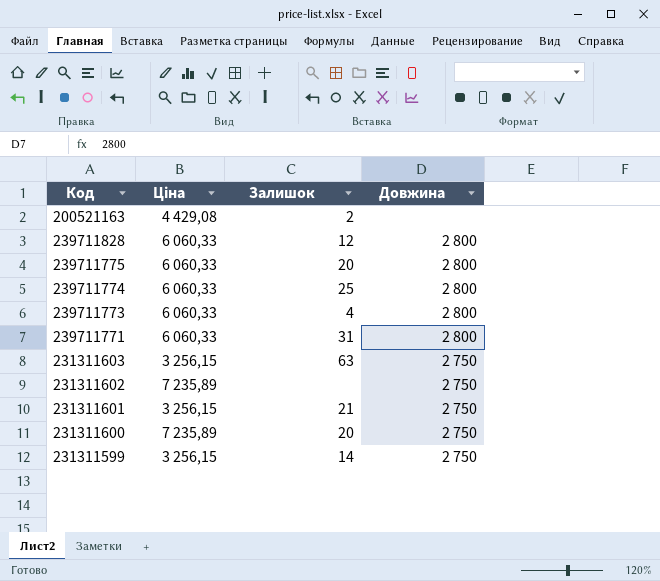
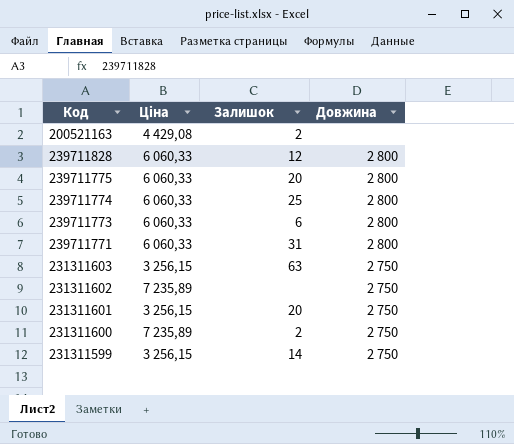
239711773 | Залишок: 4 -> 6
231311601 | Залишок: 21 -> 20
231311600 | Залишок: 20 -> 2

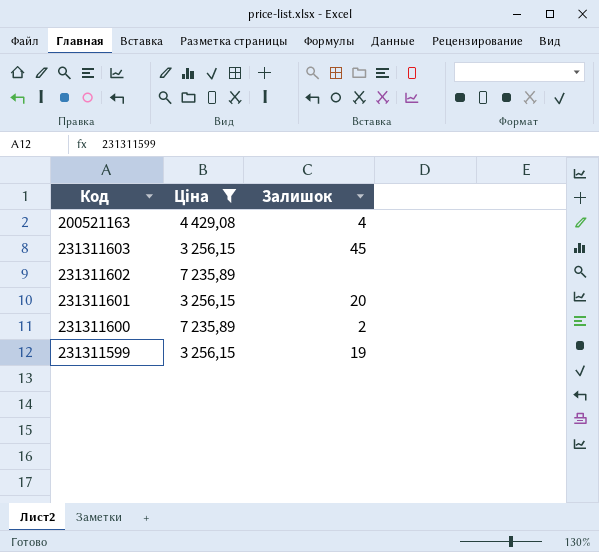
filter: none -> Ціна != 6 060,33
column Довжина | position: 4 -> none
200521163 | Залишок: 2 -> 4
231311603 | Залишок: 63 -> 45
231311599 | Залишок: 14 -> 19

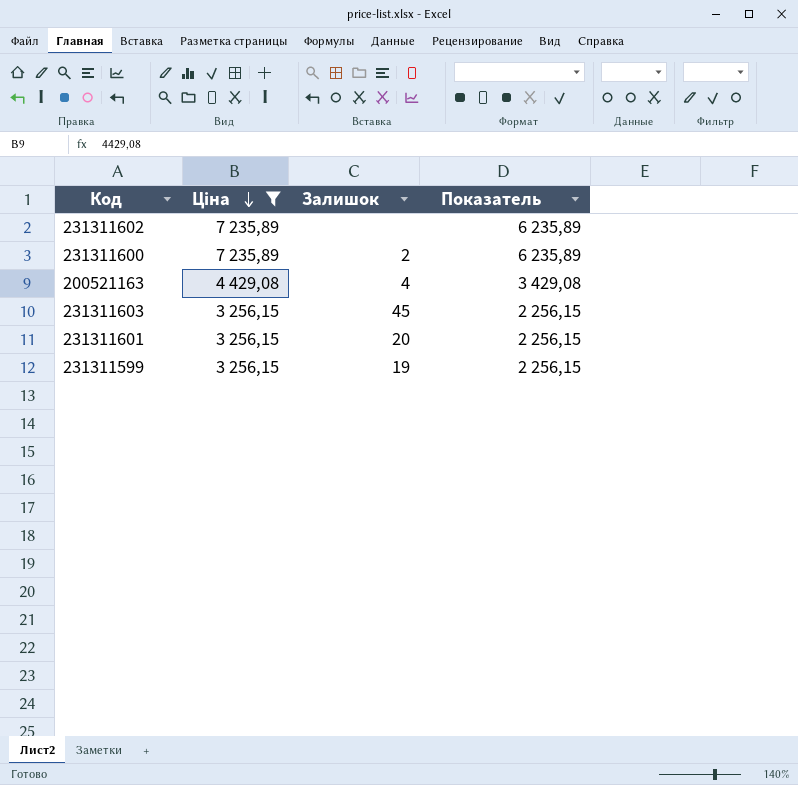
row order: none -> Ціна descending
column Показатель | formula: none -> [Ціна] - 1000

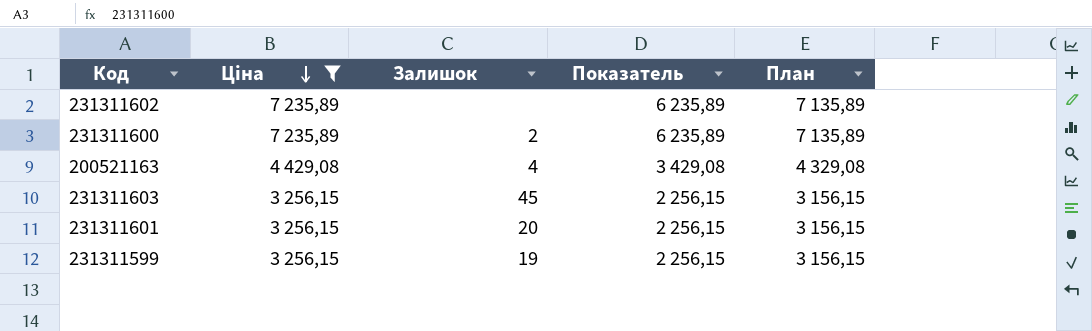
column План | formula: none -> [Ціна] - 100

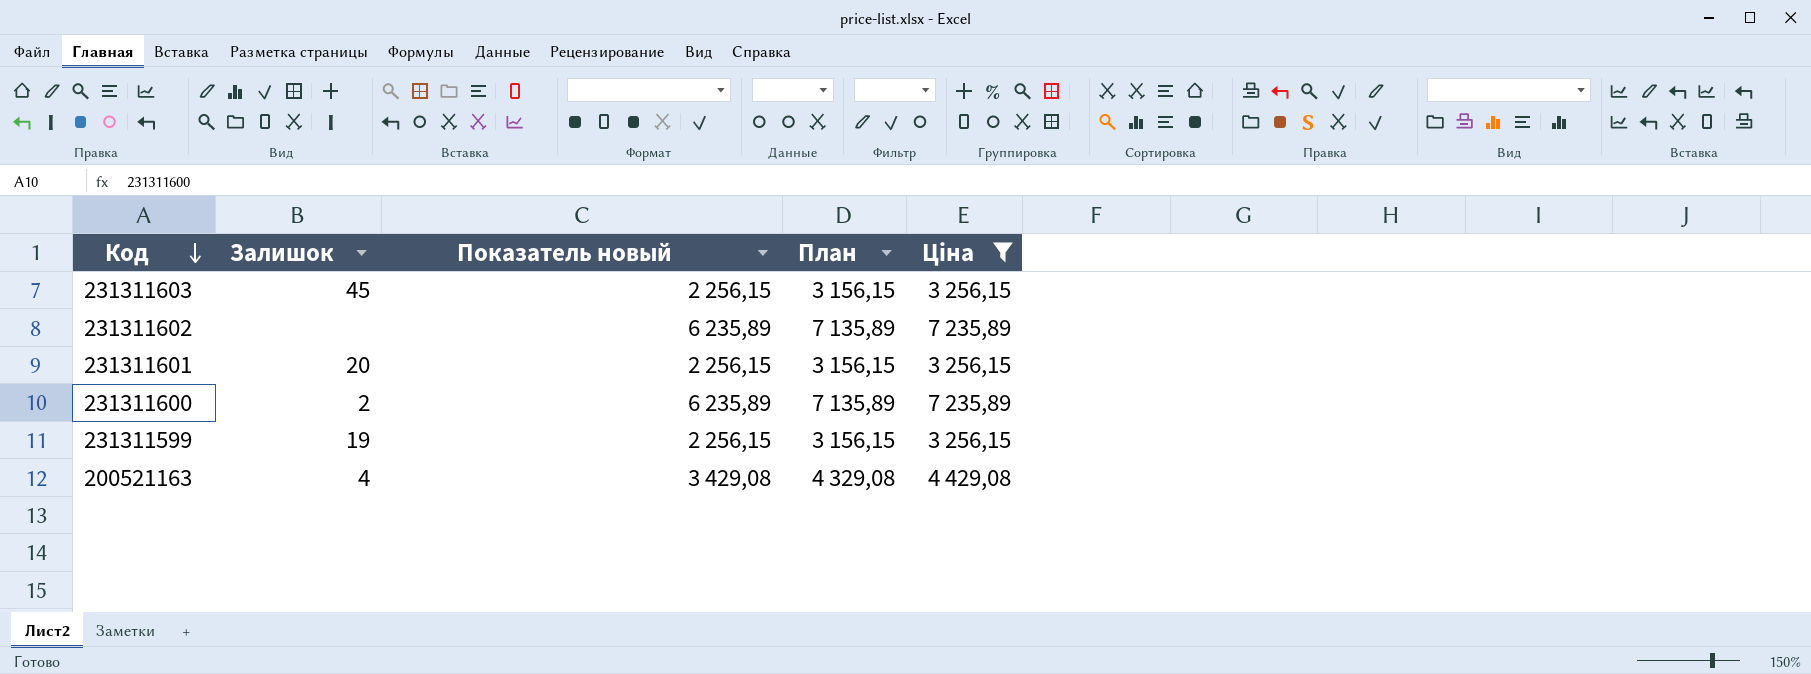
row order: Ціна descending -> Код descending
column name: Показатель -> Показатель новый
column Ціна | position: 2 -> 5

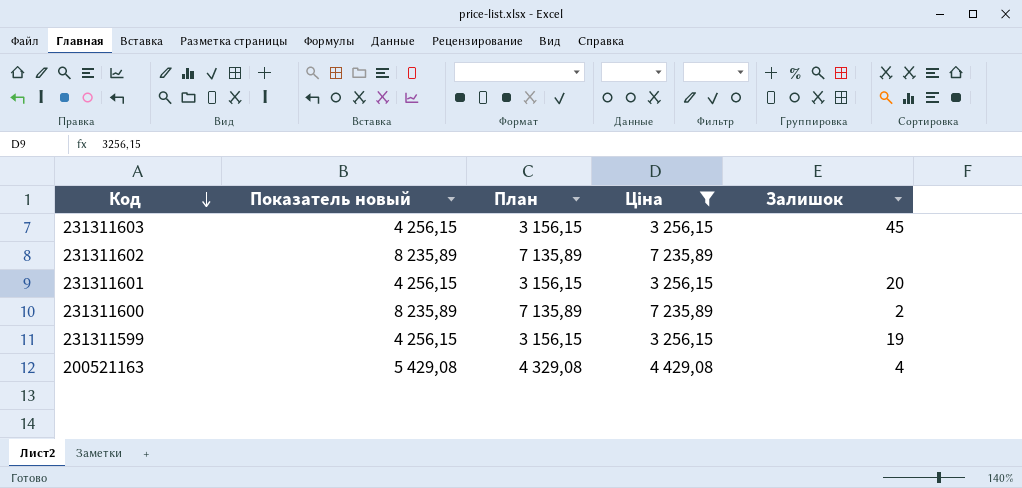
column Показатель новый | formula: [Ціна] - 1000 -> [Ціна] + 1000
column Залишок | position: 2 -> 5

